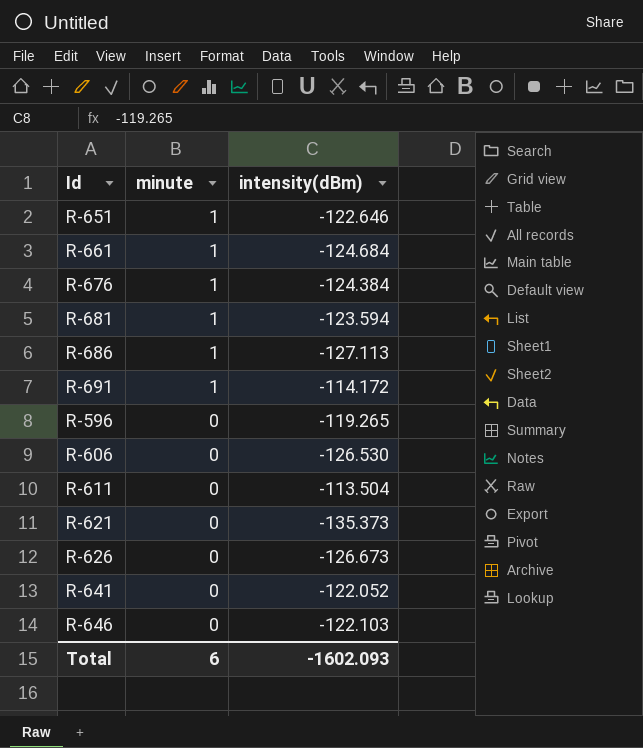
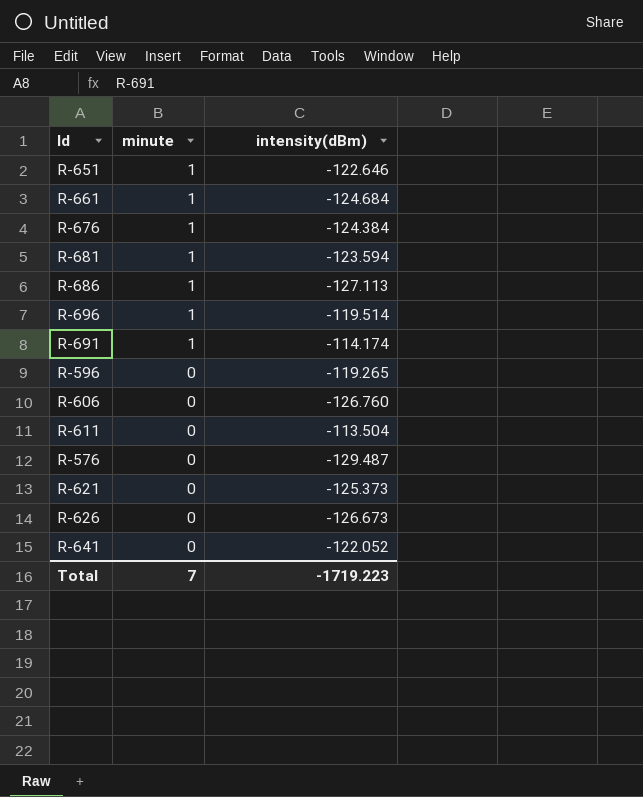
row R-646: 0 | -122.103 -> none
row R-696: none -> 1 | -119.514
R-691 | intensity(dBm): -114.172 -> -114.174
R-606 | intensity(dBm): -126.530 -> -126.760
row R-576: none -> 0 | -129.487
R-621 | intensity(dBm): -135.373 -> -125.373
Total | minute: 6 -> 7
Total | intensity(dBm): -1602.093 -> -1719.223

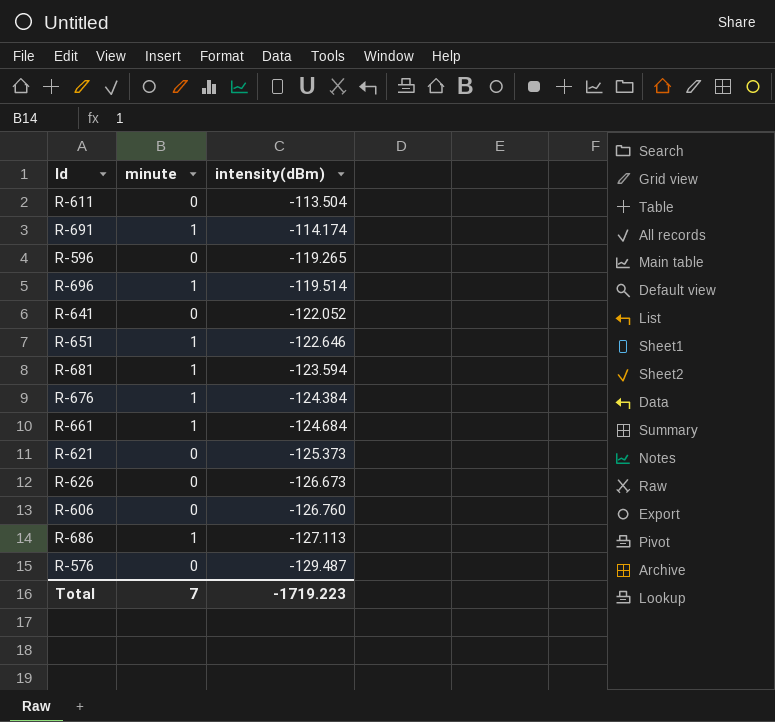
row order: minute descending -> intensity(dBm) descending

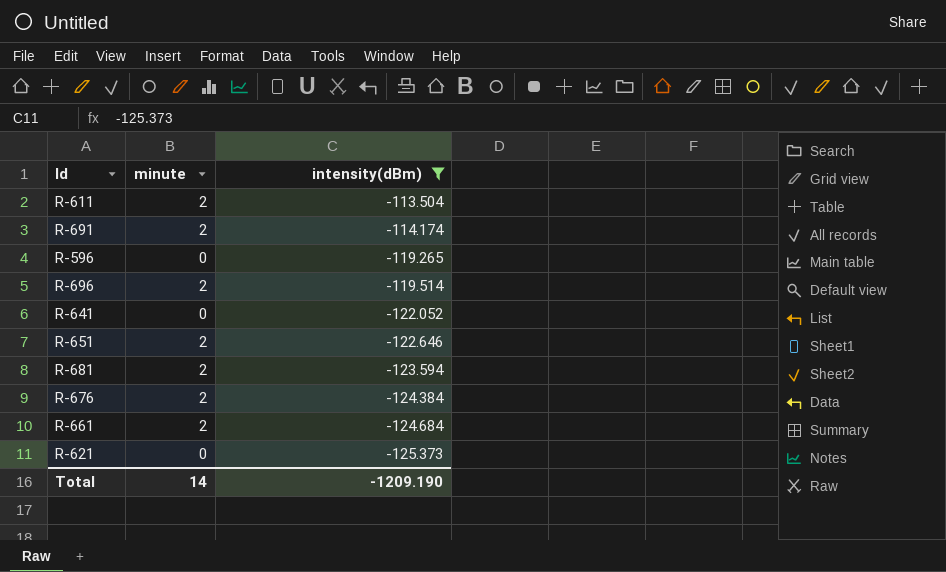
filter: none -> intensity(dBm) >= -125.373
R-611 | minute: 0 -> 2
R-691 | minute: 1 -> 2
R-696 | minute: 1 -> 2
R-651 | minute: 1 -> 2
R-681 | minute: 1 -> 2
R-676 | minute: 1 -> 2
R-661 | minute: 1 -> 2
Total | minute: 7 -> 14
Total | intensity(dBm): -1719.223 -> -1209.190

